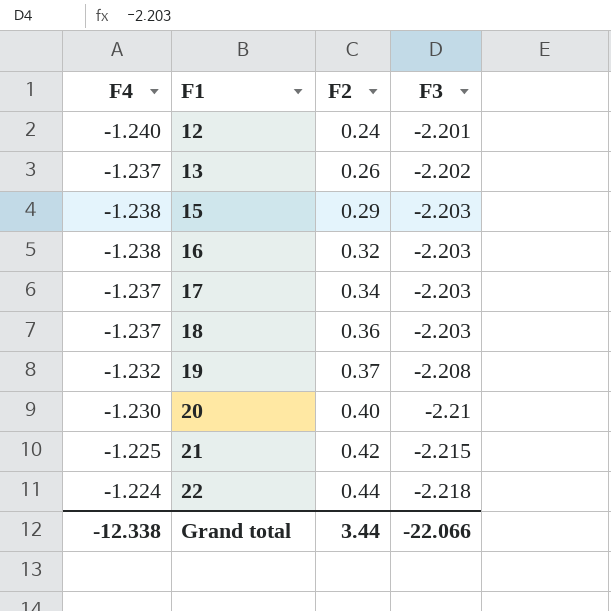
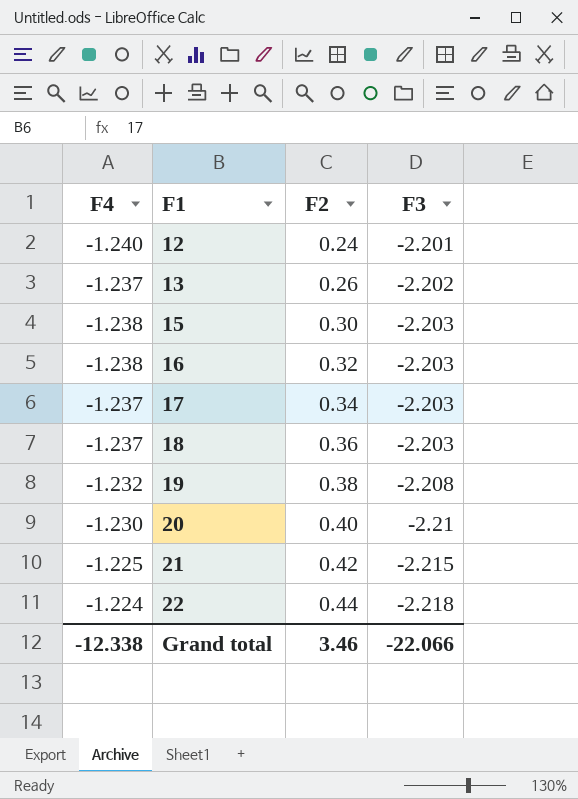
15 | F2: 0.29 -> 0.30
19 | F2: 0.37 -> 0.38
Grand total | F2: 3.44 -> 3.46

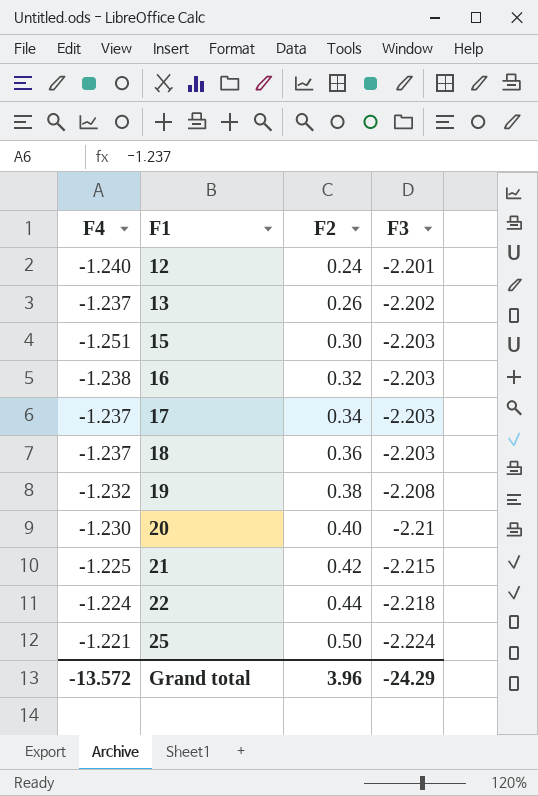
15 | F4: -1.238 -> -1.251
row 25: none -> -1.221 | 0.50 | -2.224
Grand total | F4: -12.338 -> -13.572
Grand total | F2: 3.46 -> 3.96
Grand total | F3: -22.066 -> -24.29

